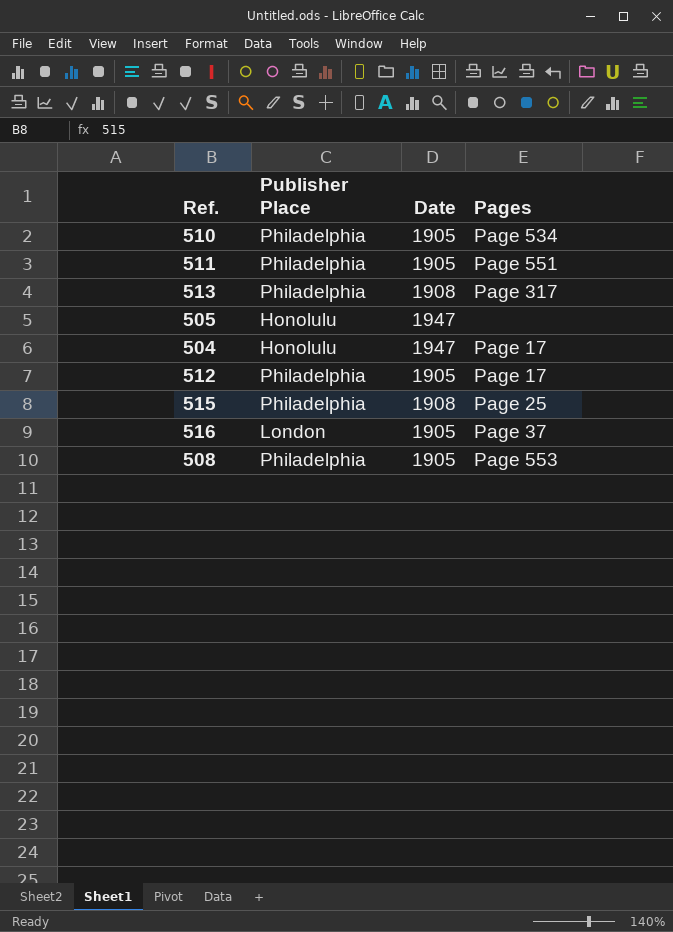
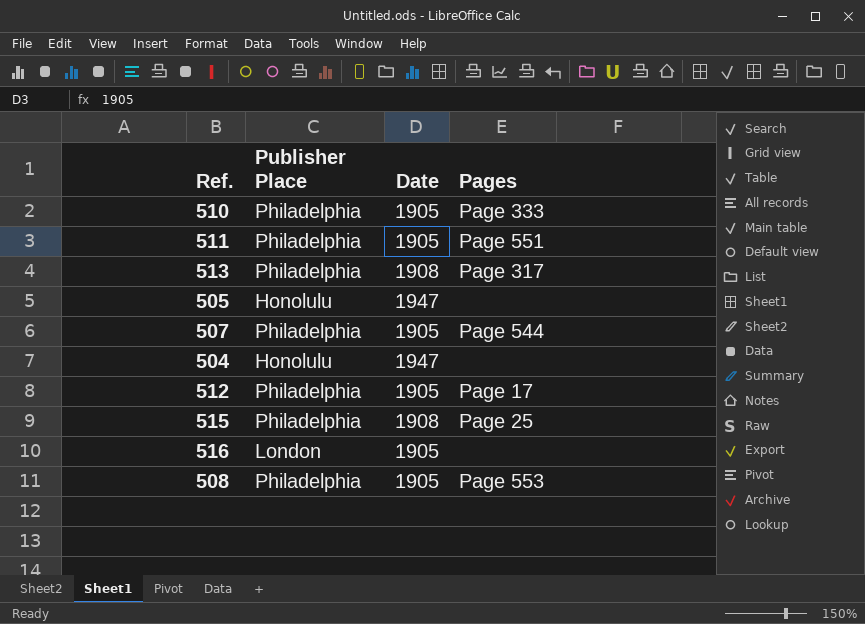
510 | Pages: Page 534 -> Page 333
row 507: none -> Philadelphia | 1905 | Page 544
504 | Pages: Page 17 -> none
516 | Pages: Page 37 -> none

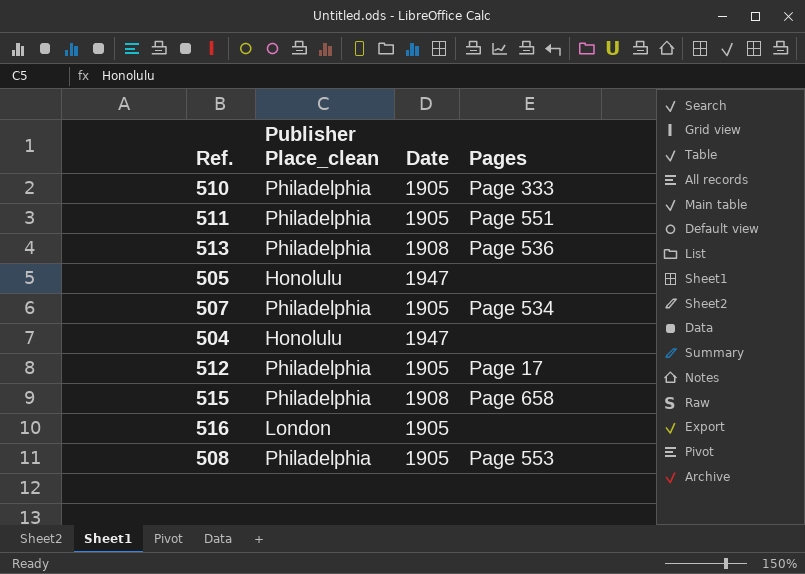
column name: Publisher Place -> Publisher Place_clean
513 | Pages: Page 317 -> Page 536
507 | Pages: Page 544 -> Page 534
515 | Pages: Page 25 -> Page 658

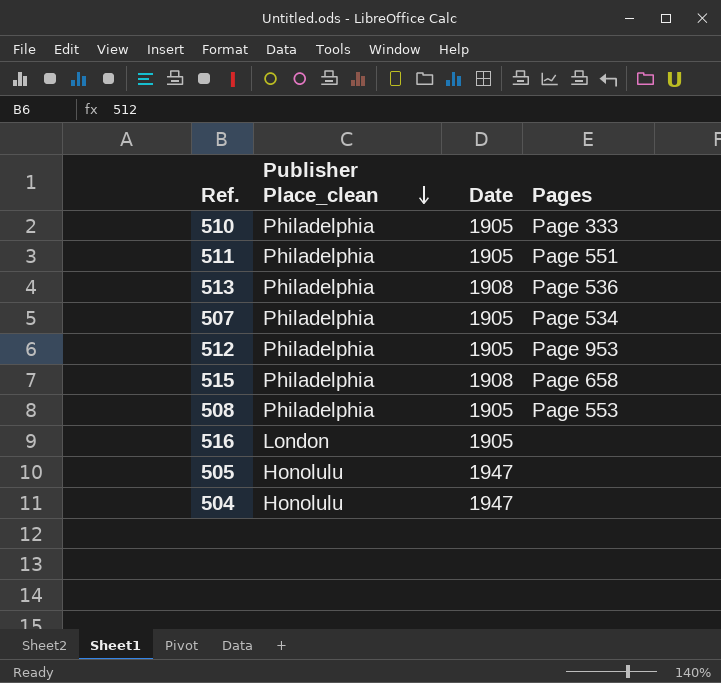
row order: none -> Publisher Place_clean descending
512 | Pages: Page 17 -> Page 953

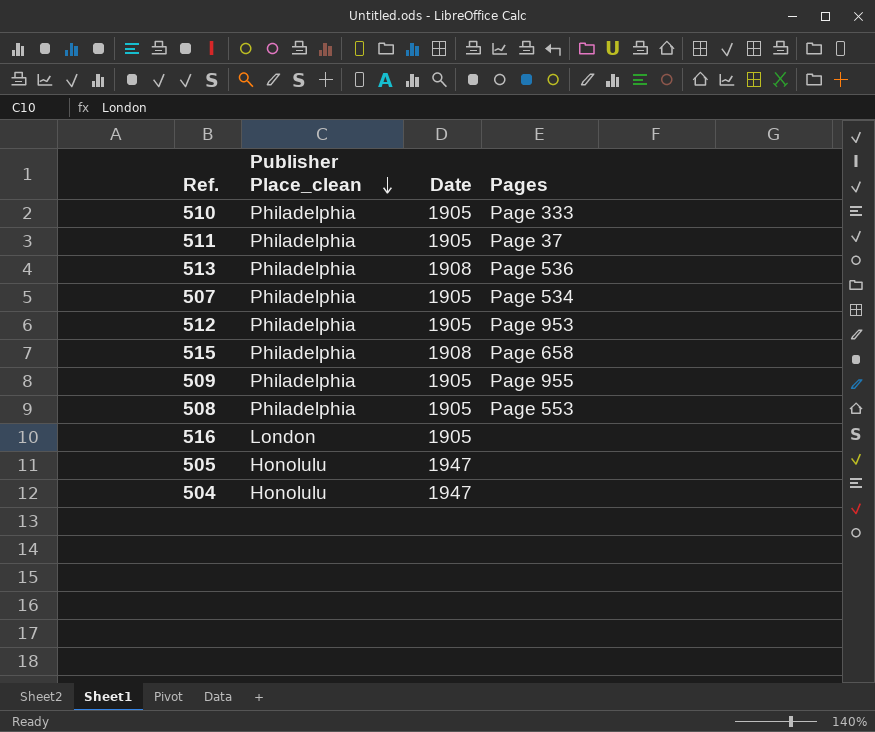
511 | Pages: Page 551 -> Page 37
row 509: none -> Philadelphia | 1905 | Page 955

